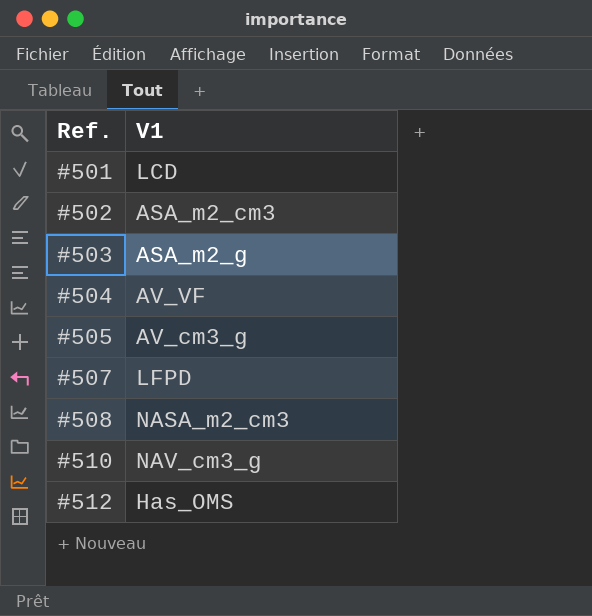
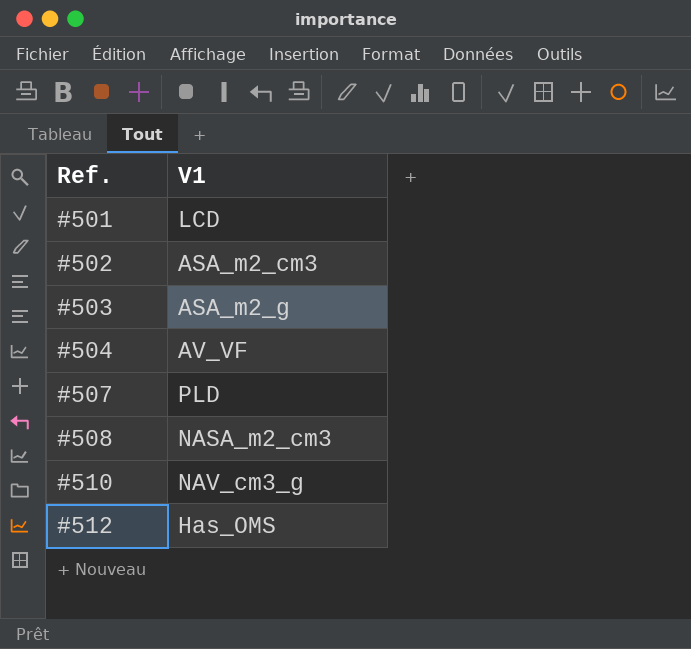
row #505: AV_cm3_g -> none
#507 | V1: LFPD -> PLD

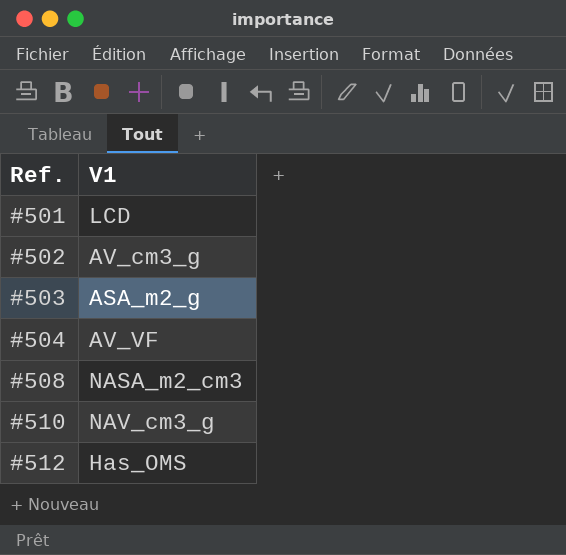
row #507: PLD -> none
#502 | V1: ASA_m2_cm3 -> AV_cm3_g

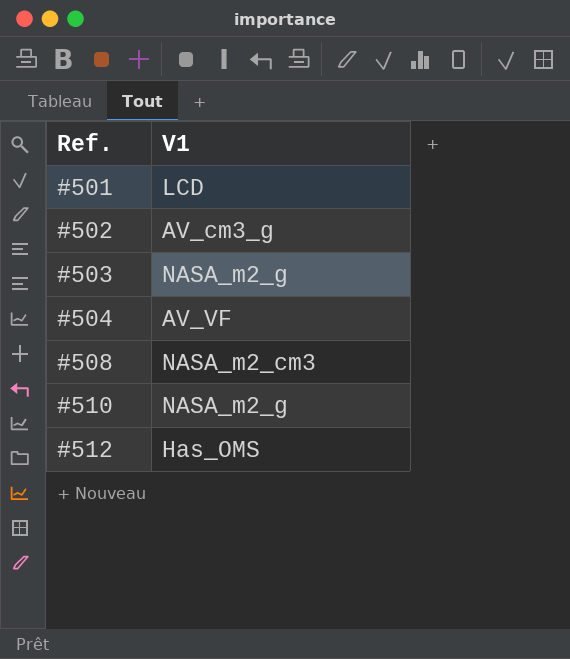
#503 | V1: ASA_m2_g -> NASA_m2_g
#510 | V1: NAV_cm3_g -> NASA_m2_g

